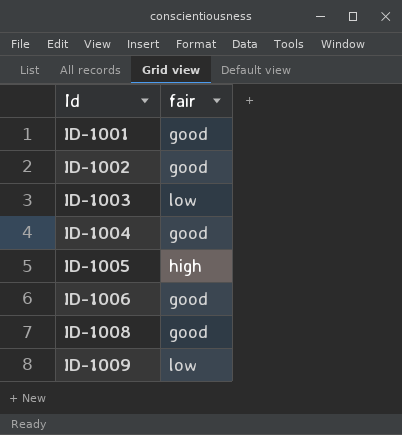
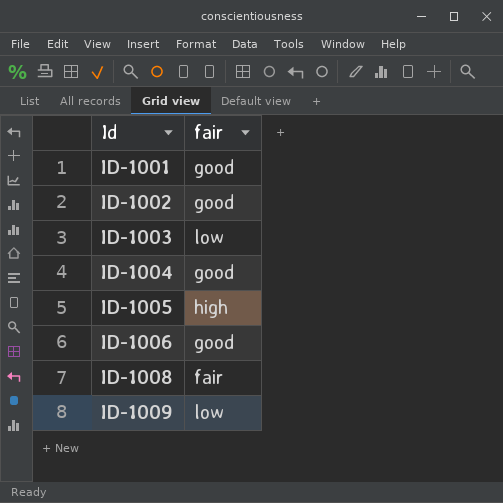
ID-1008 | fair: good -> fair

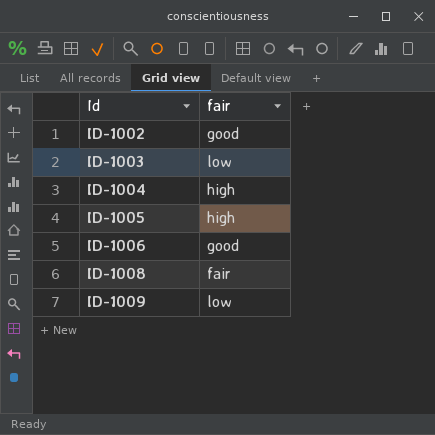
row ID-1001: good -> none
ID-1004 | fair: good -> high

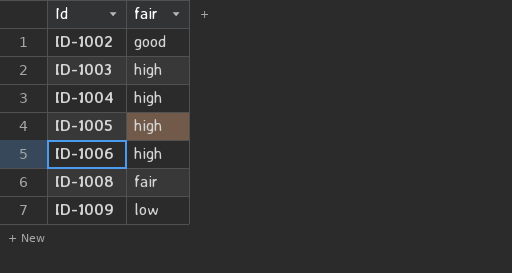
ID-1003 | fair: low -> high
ID-1006 | fair: good -> high

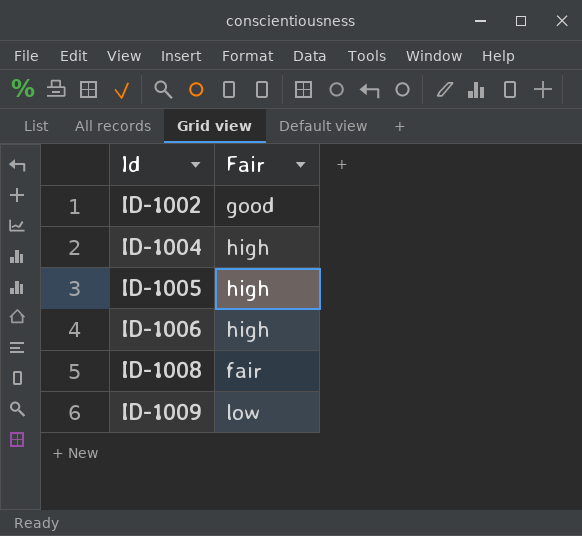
column name: fair -> Fair
row ID-1003: high -> none

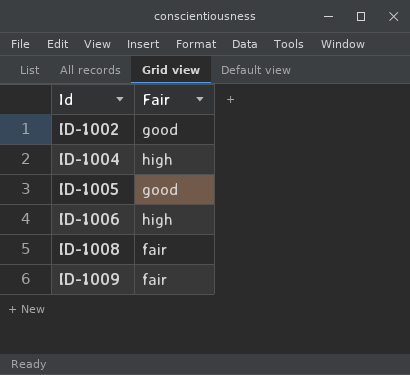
ID-1005 | Fair: high -> good
ID-1009 | Fair: low -> fair

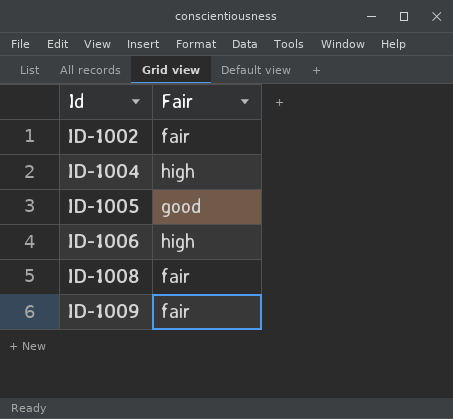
ID-1002 | Fair: good -> fair

